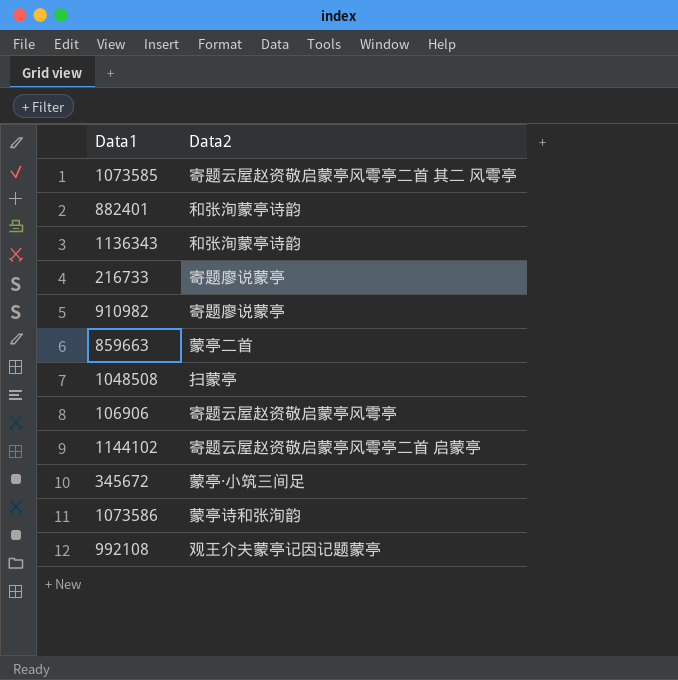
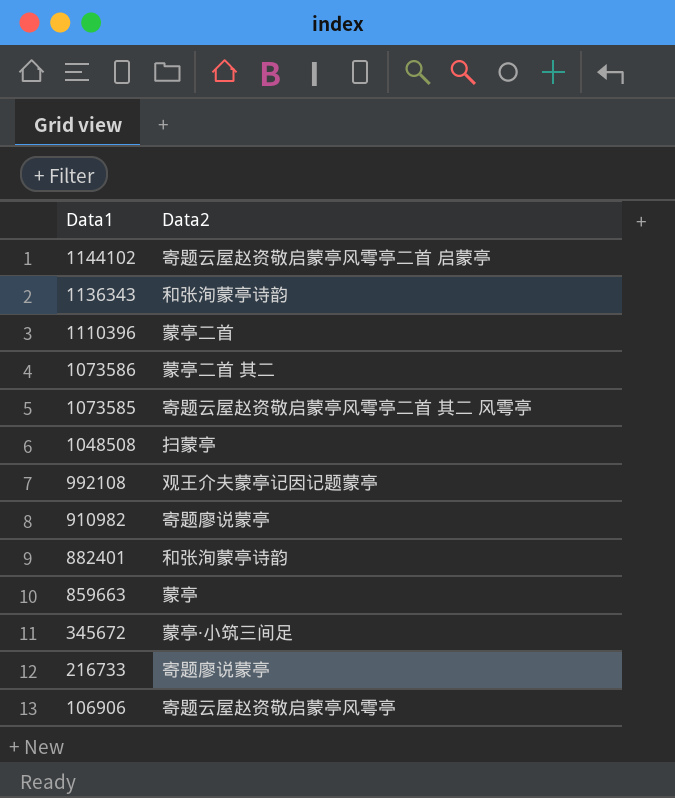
row order: none -> Data1 descending
row 1110396: none -> 蒙亭二首
1073586 | Data2: 蒙亭诗和张洵韵 -> 蒙亭二首 其二
859663 | Data2: 蒙亭二首 -> 蒙亭

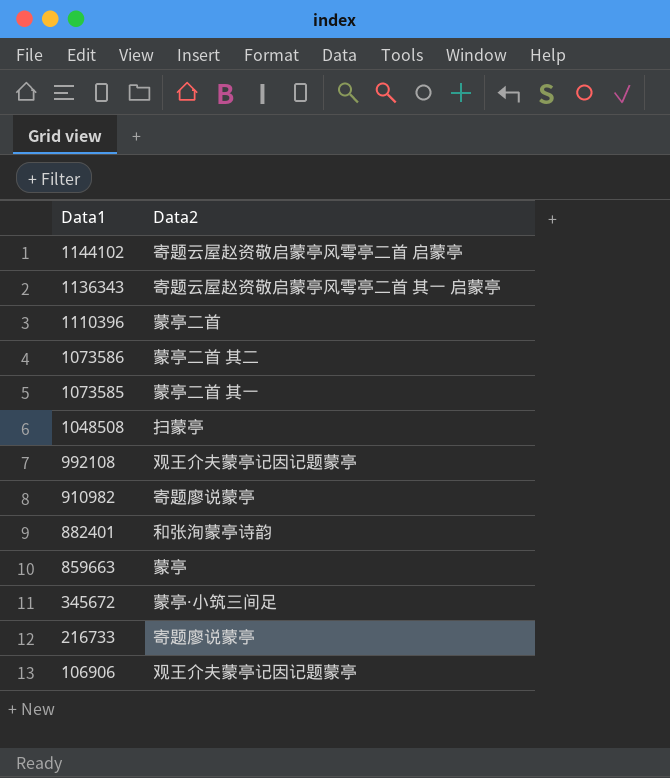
1136343 | Data2: 和张洵蒙亭诗韵 -> 寄题云屋赵资敬启蒙亭风雩亭二首 其一 启蒙亭
1073585 | Data2: 寄题云屋赵资敬启蒙亭风雩亭二首 其二 风雩亭 -> 蒙亭二首 其一
106906 | Data2: 寄题云屋赵资敬启蒙亭风雩亭 -> 观王介夫蒙亭记因记题蒙亭

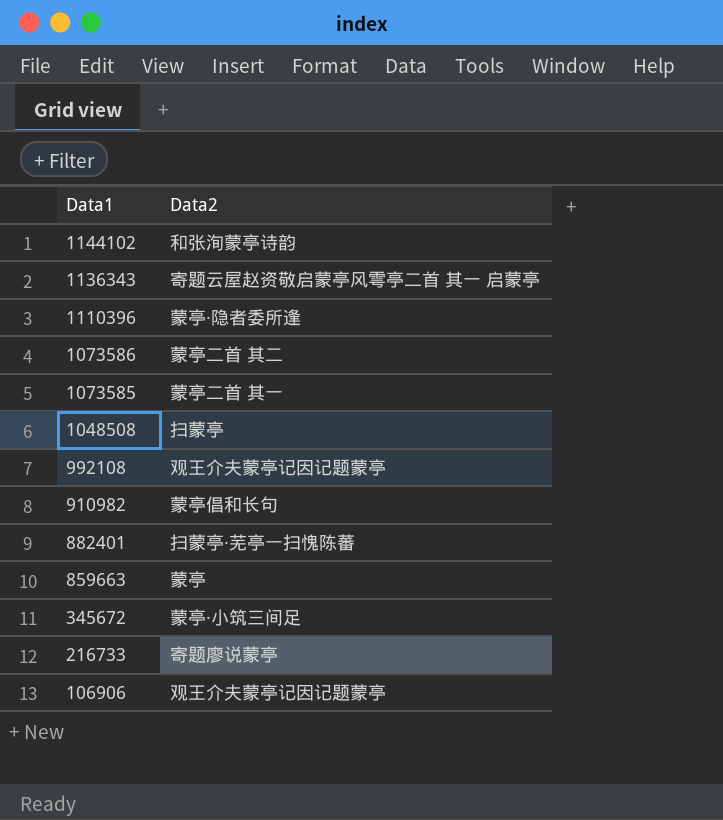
1144102 | Data2: 寄题云屋赵资敬启蒙亭风雩亭二首 启蒙亭 -> 和张洵蒙亭诗韵
1110396 | Data2: 蒙亭二首 -> 蒙亭·隐者委所逢
910982 | Data2: 寄题廖说蒙亭 -> 蒙亭倡和长句
882401 | Data2: 和张洵蒙亭诗韵 -> 扫蒙亭·芜亭一扫愧陈蕃

